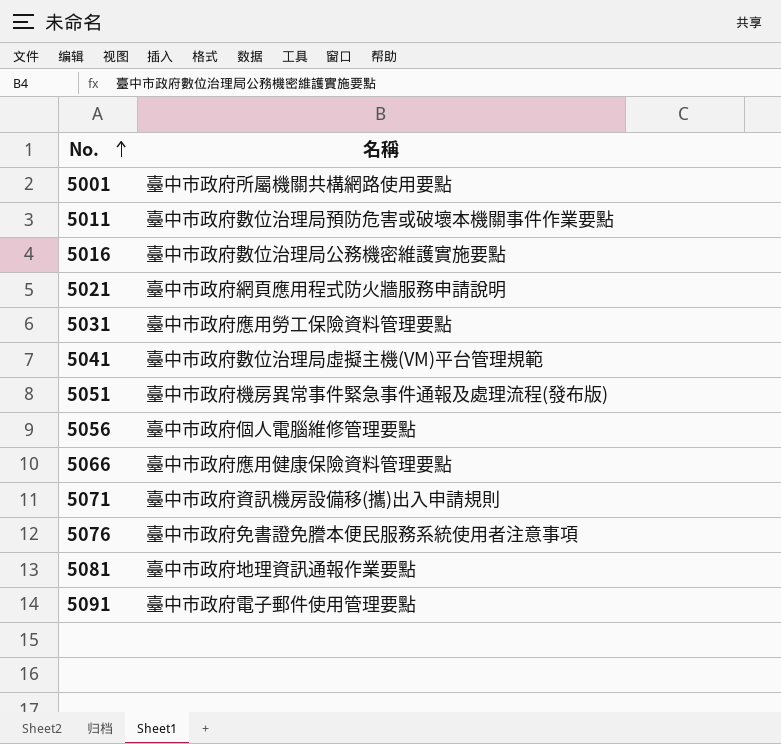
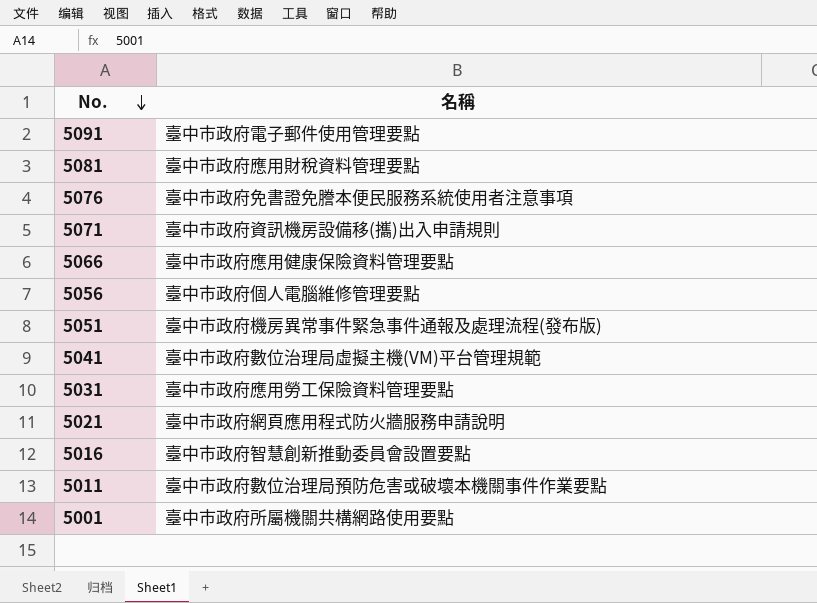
row order: No. ascending -> No. descending
5081 | 名稱: 臺中市政府地理資訊通報作業要點 -> 臺中市政府應用財稅資料管理要點
5016 | 名稱: 臺中市政府數位治理局公務機密維護實施要點 -> 臺中市政府智慧創新推動委員會設置要點

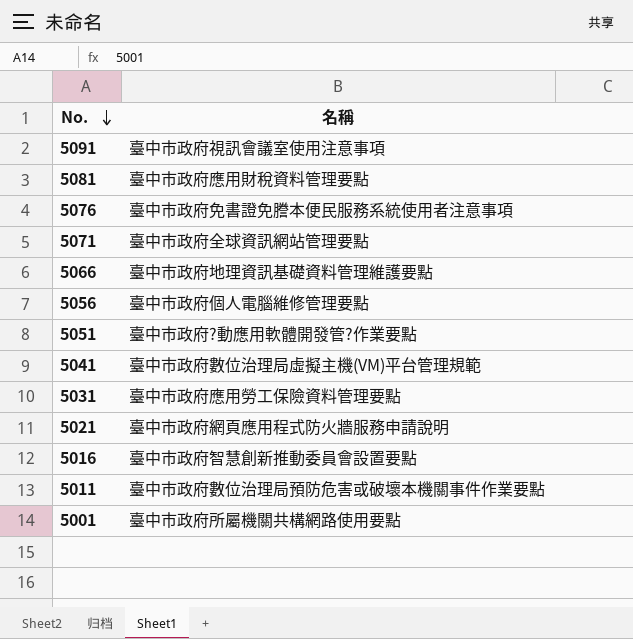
5091 | 名稱: 臺中市政府電子郵件使用管理要點 -> 臺中市政府視訊會議室使用注意事項
5071 | 名稱: 臺中市政府資訊機房設備移(攜)出入申請規則 -> 臺中市政府全球資訊網站管理要點
5066 | 名稱: 臺中市政府應用健康保險資料管理要點 -> 臺中市政府地理資訊基礎資料管理維護要點
5051 | 名稱: 臺中市政府機房異常事件緊急事件通報及處理流程(發布版) -> 臺中市政府?動應用軟體開發管?作業要點

